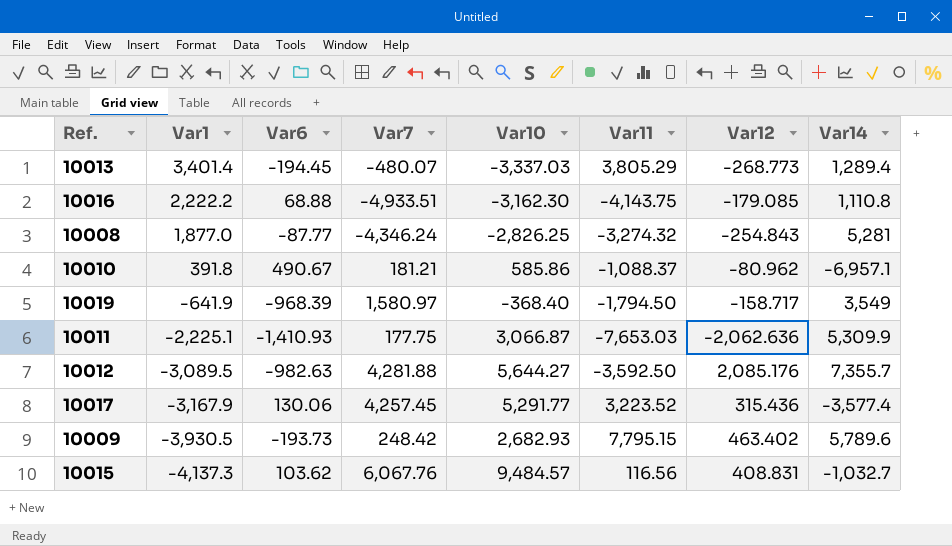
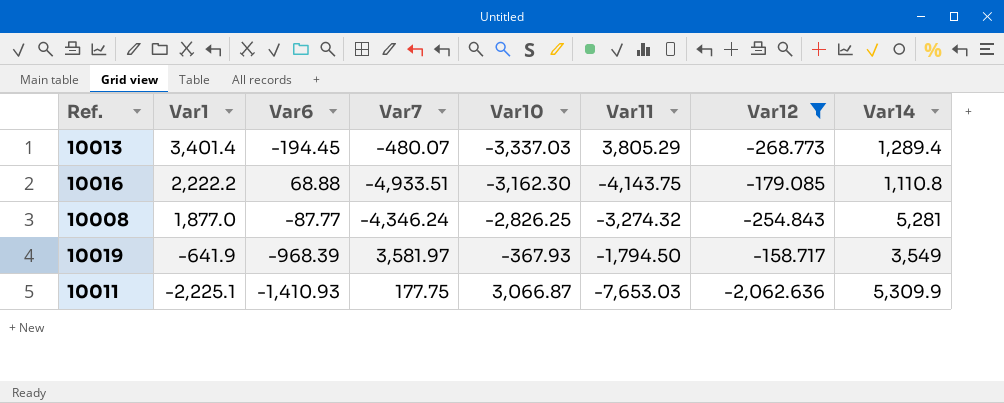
filter: none -> Var12 <= -158.717
10019 | Var7: 1,580.97 -> 3,581.97
10019 | Var10: -368.40 -> -367.93

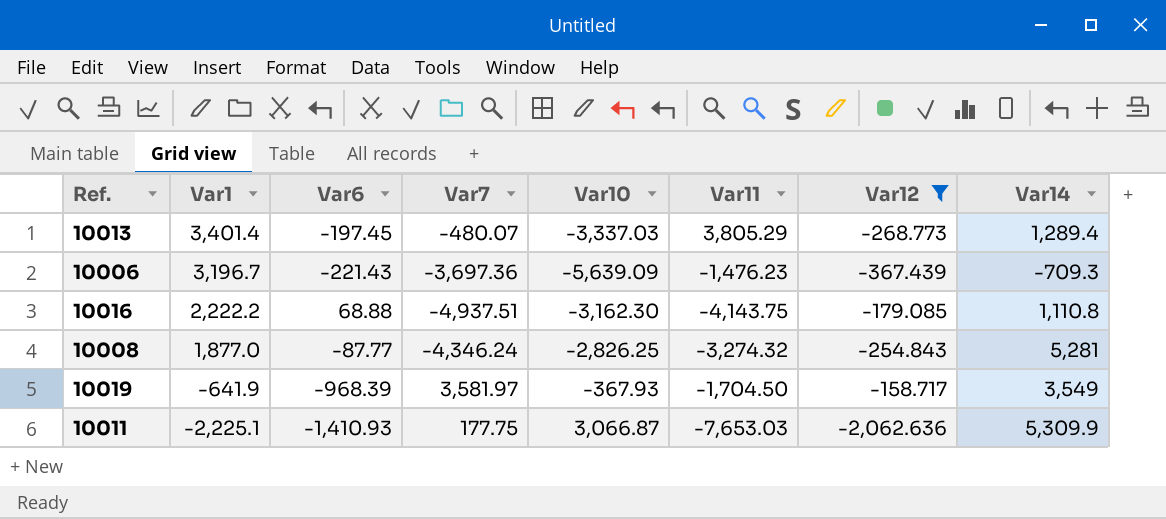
10013 | Var6: -194.45 -> -197.45
row 10006: none -> 3,196.7 | -221.43 | -3,697.36 | -5,639.09 | -1,476.23 | -367.439 | -709.3
10016 | Var7: -4,933.51 -> -4,937.51
10019 | Var11: -1,794.50 -> -1,704.50

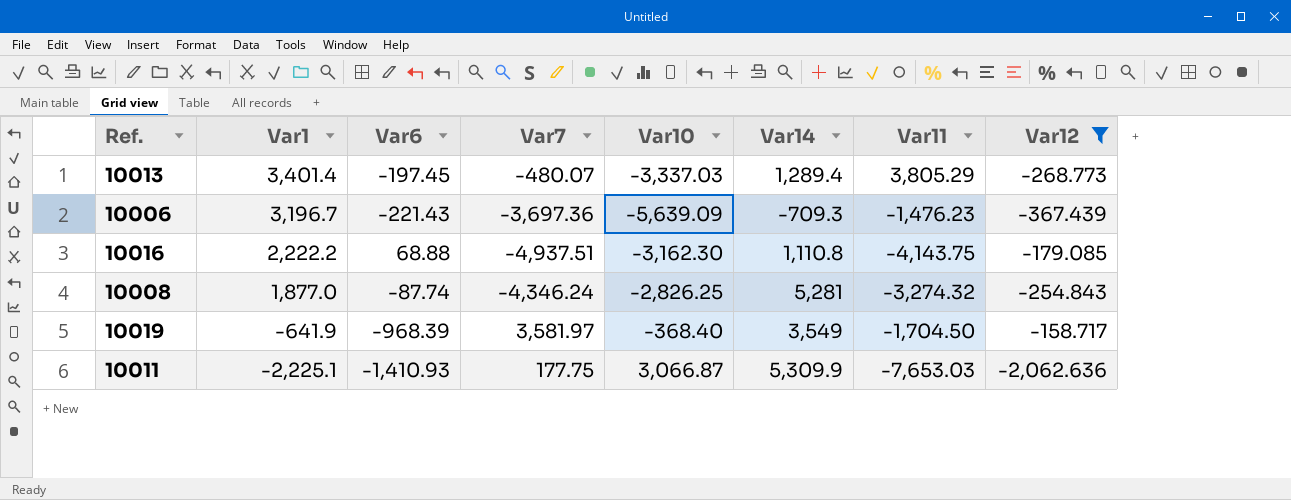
column Var14 | position: 8 -> 6
10008 | Var6: -87.77 -> -87.74
10019 | Var10: -367.93 -> -368.40

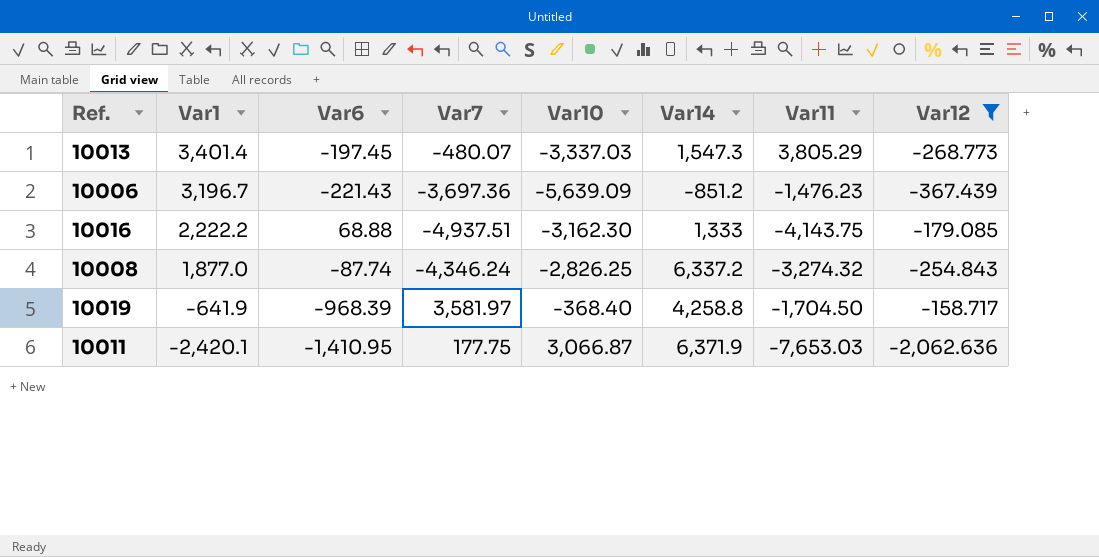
10013 | Var14: 1,289.4 -> 1,547.3
10006 | Var14: -709.3 -> -851.2
10016 | Var14: 1,110.8 -> 1,333
10008 | Var14: 5,281 -> 6,337.2
10019 | Var14: 3,549 -> 4,258.8
10011 | Var1: -2,225.1 -> -2,420.1
10011 | Var6: -1,410.93 -> -1,410.95
10011 | Var14: 5,309.9 -> 6,371.9

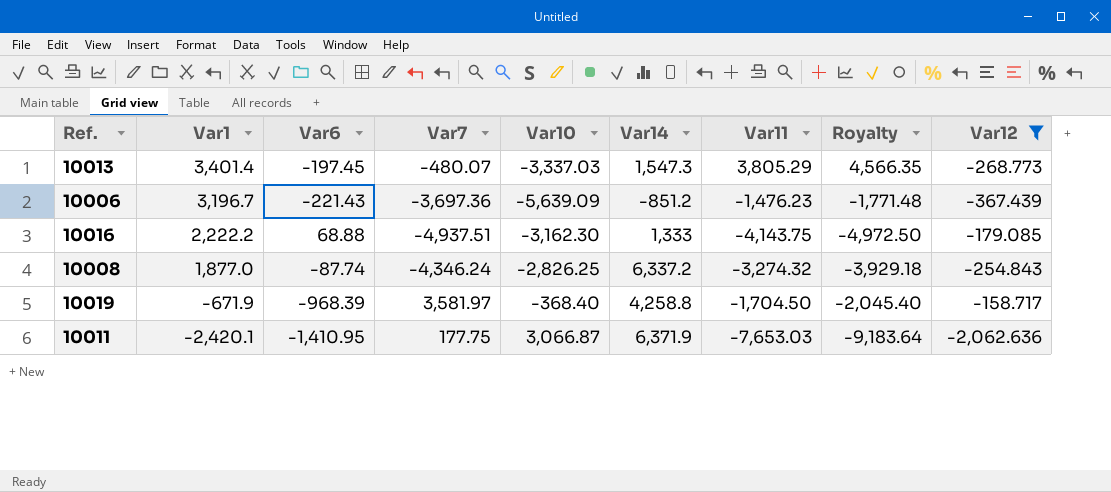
column Royalty | formula: none -> [Var11] * 1.2
10019 | Var1: -641.9 -> -671.9

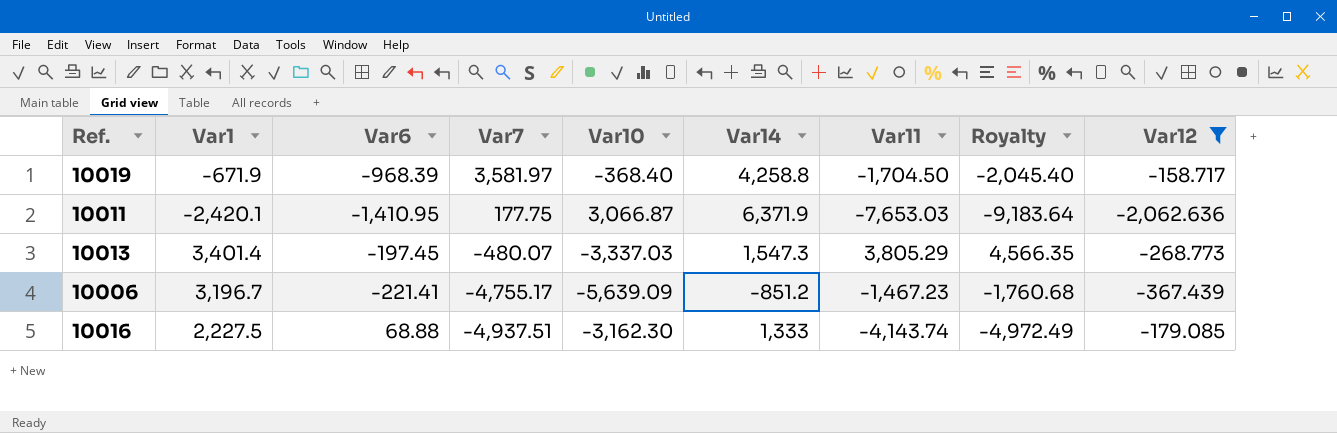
row order: Var1 descending -> Var7 descending
row 10008: 1,877.0 | -87.74 | -4,346.24 | -2,826.25 | 6,337.2 | -3,274.32 | -3,929.18 | -254.843 -> none
10006 | Var6: -221.43 -> -221.41
10006 | Var7: -3,697.36 -> -4,755.17
10006 | Var11: -1,476.23 -> -1,467.23
10006 | Royalty: -1,771.48 -> -1,760.68
10016 | Var1: 2,222.2 -> 2,227.5
10016 | Var11: -4,143.75 -> -4,143.74
10016 | Royalty: -4,972.50 -> -4,972.49

